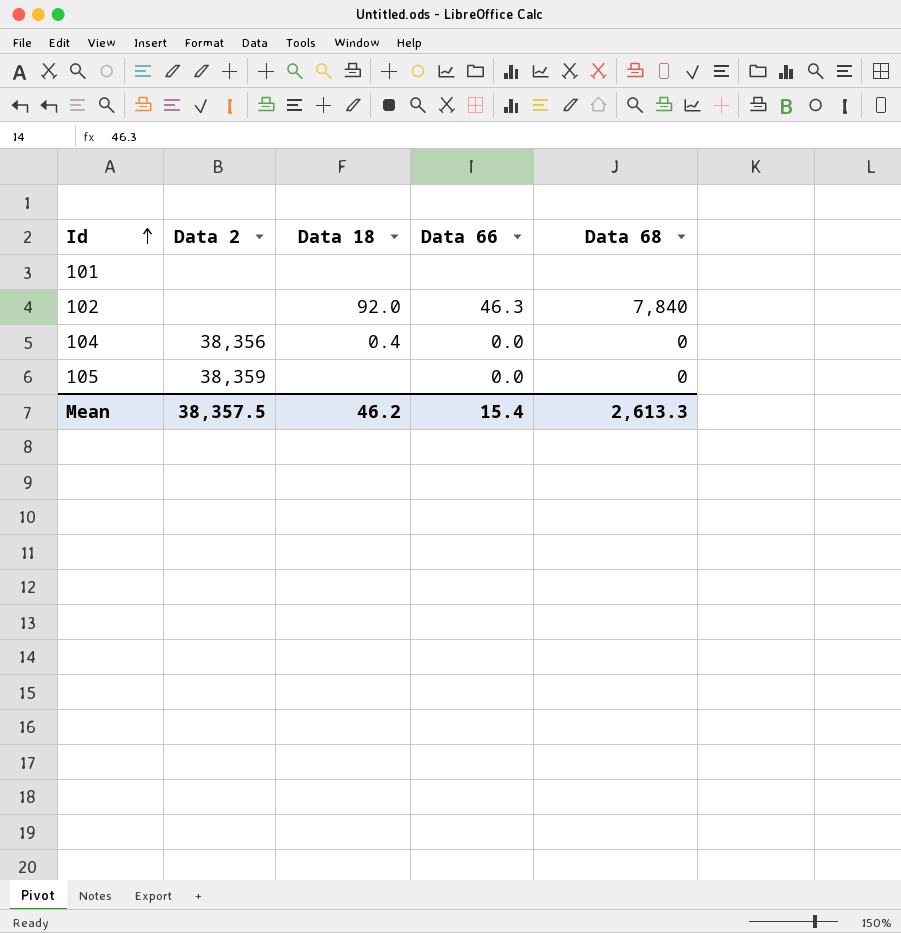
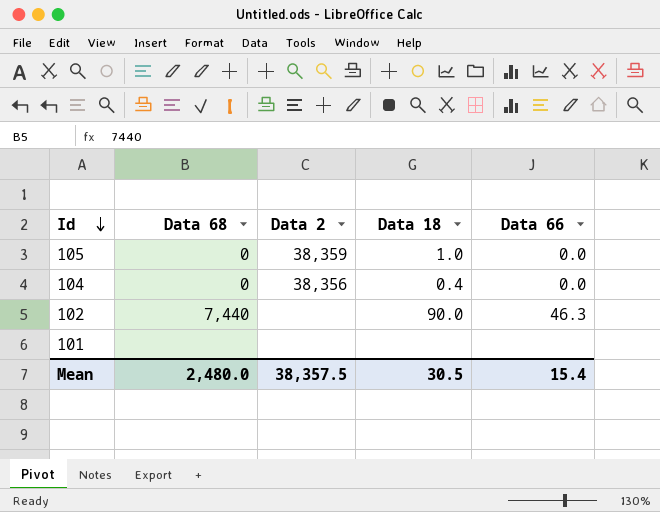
row order: Id ascending -> Id descending
column Data 68 | position: 5 -> 2
105 | Data 18: none -> 1.0
102 | Data 68: 7,840 -> 7,440
102 | Data 18: 92.0 -> 90.0
Mean | Data 68: 2,613.3 -> 2,480.0
Mean | Data 18: 46.2 -> 30.5

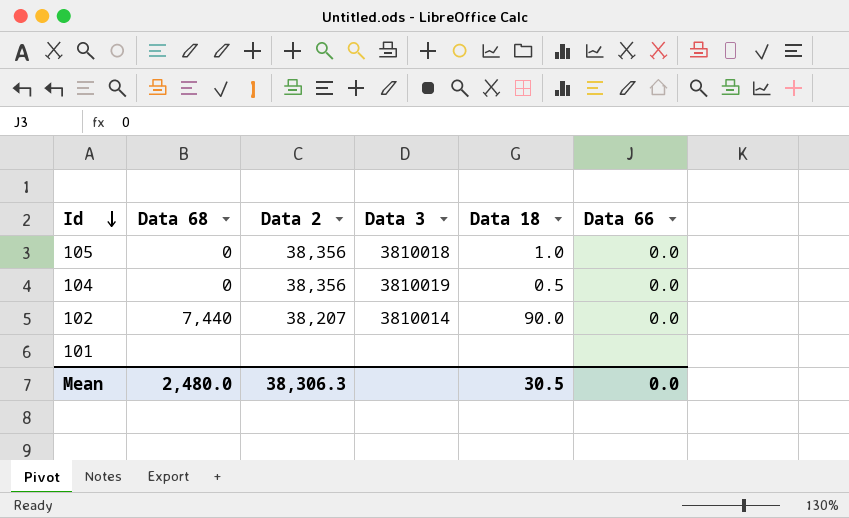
column Data 3 | position: none -> 4
105 | Data 2: 38,359 -> 38,356
104 | Data 18: 0.4 -> 0.5
102 | Data 2: none -> 38,207
102 | Data 66: 46.3 -> 0.0
Mean | Data 2: 38,357.5 -> 38,306.3
Mean | Data 66: 15.4 -> 0.0

